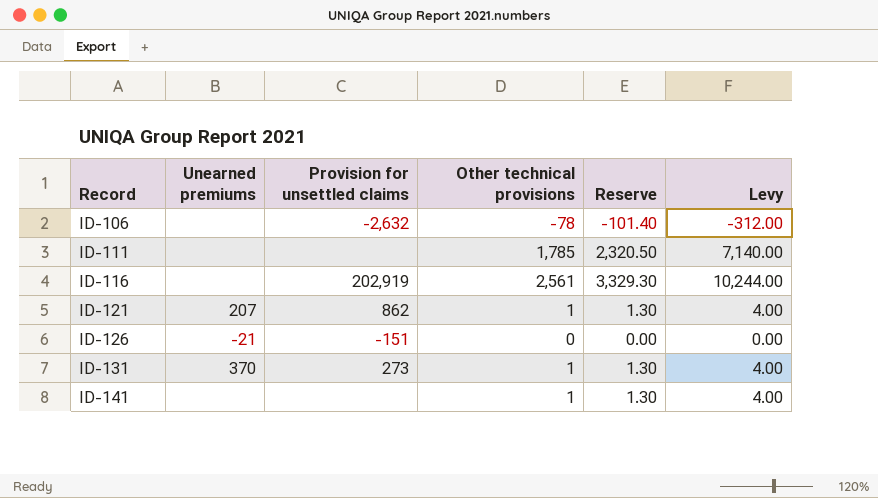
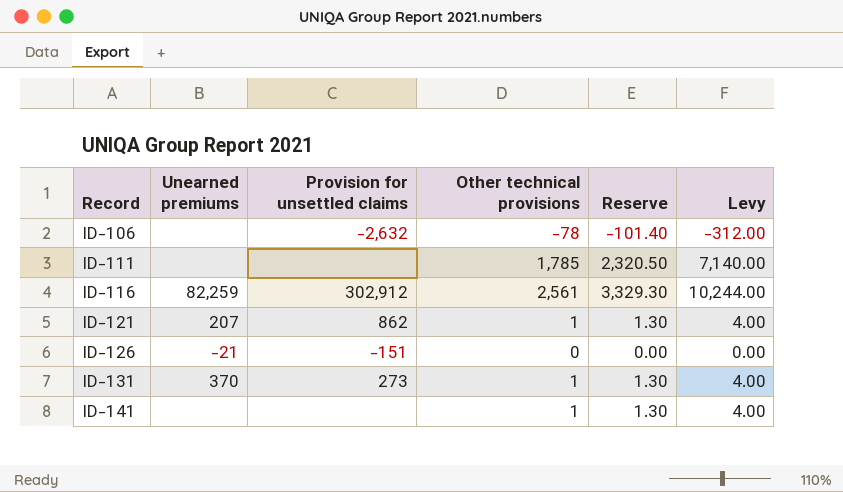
ID-116 | Unearned premiums: none -> 82,259
ID-116 | Provision for unsettled claims: 202,919 -> 302,912

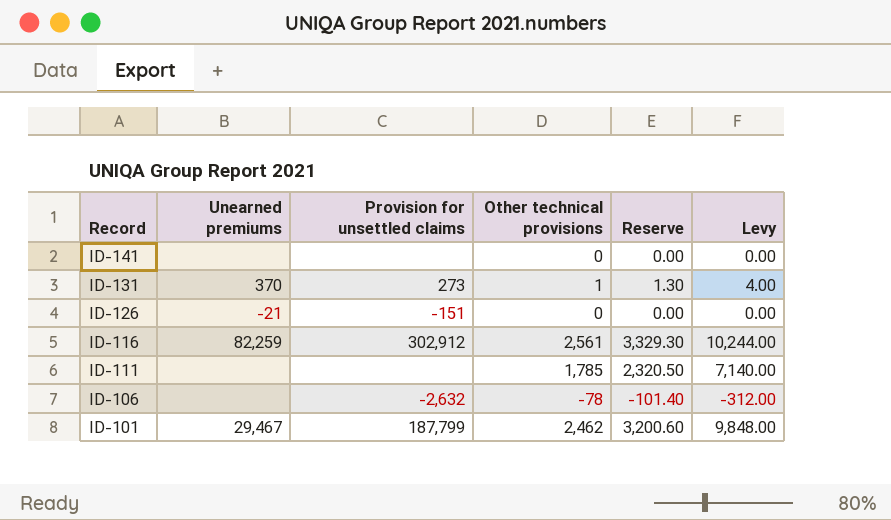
row order: Record ascending -> Record descending
row ID-121: 207 | 862 | 1 | 1.30 | 4.00 -> none
ID-141 | Other technical provisions: 1 -> 0
ID-141 | Reserve: 1.30 -> 0.00
ID-141 | Levy: 4.00 -> 0.00
row ID-101: none -> 29,467 | 187,799 | 2,462 | 3,200.60 | 9,848.00

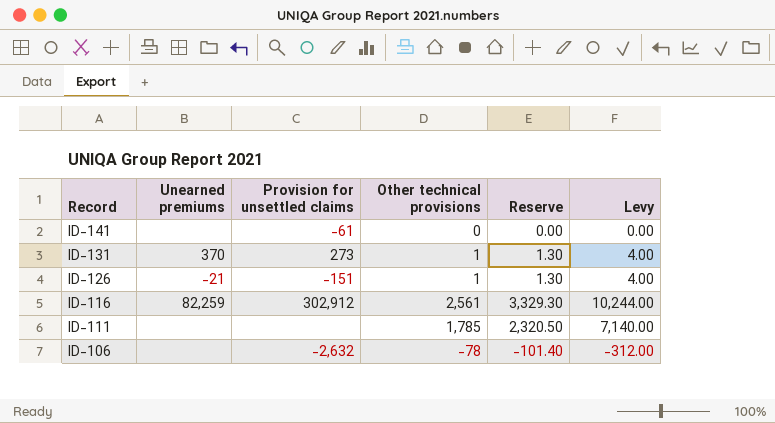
row ID-101: 29,467 | 187,799 | 2,462 | 3,200.60 | 9,848.00 -> none
ID-141 | Provision for unsettled claims: none -> -61
ID-126 | Other technical provisions: 0 -> 1
ID-126 | Reserve: 0.00 -> 1.30
ID-126 | Levy: 0.00 -> 4.00

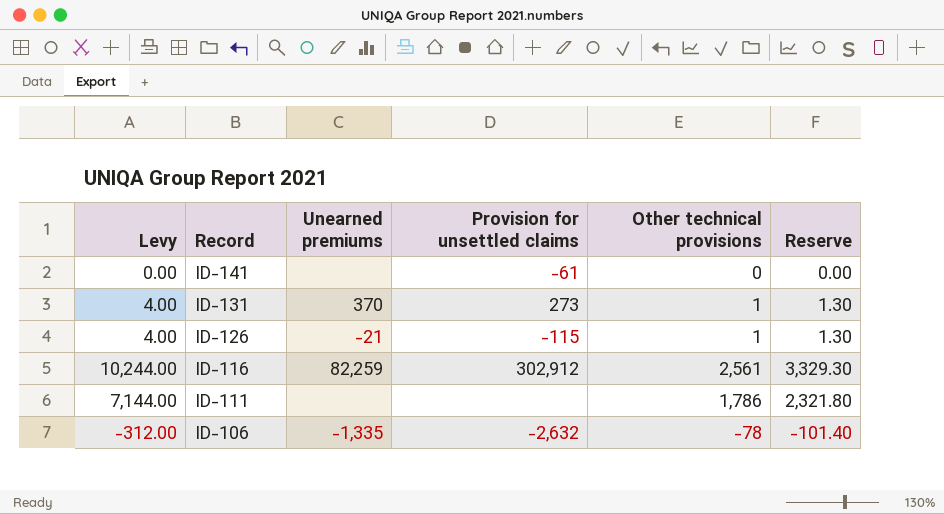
column Levy | position: 6 -> 1
ID-126 | Provision for unsettled claims: -151 -> -115
ID-111 | Levy: 7,140.00 -> 7,144.00
ID-111 | Other technical provisions: 1,785 -> 1,786
ID-111 | Reserve: 2,320.50 -> 2,321.80
ID-106 | Unearned premiums: none -> -1,335

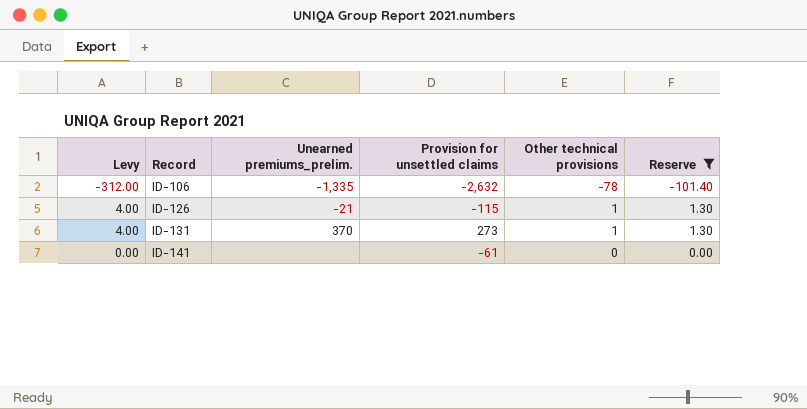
filter: none -> Reserve <= 1.30
row order: Record descending -> Record ascending
column name: Unearned premiums -> Unearned premiums_prelim.

